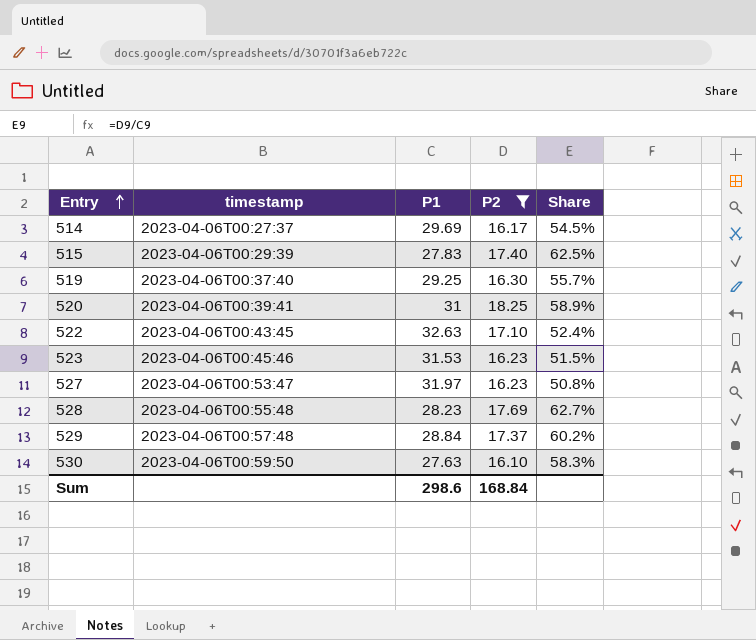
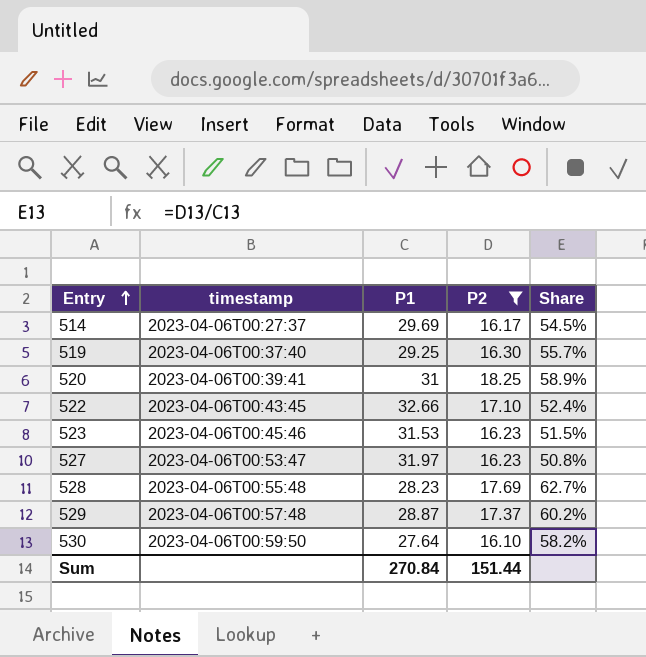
row 515: 2023-04-06T00:29:39 | 27.83 | 17.40 | 62.5% -> none
522 | P1: 32.63 -> 32.66
529 | P1: 28.84 -> 28.87
530 | P1: 27.63 -> 27.64
530 | Share: 58.3% -> 58.2%
Sum | P1: 298.6 -> 270.84
Sum | P2: 168.84 -> 151.44

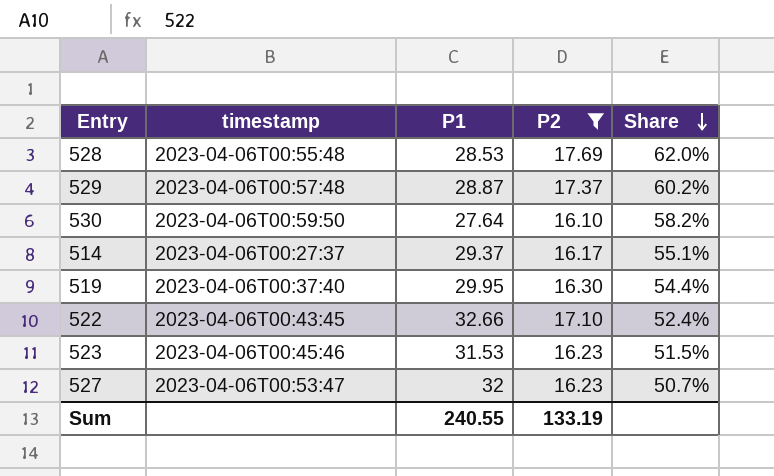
row order: Entry ascending -> Share descending
row 520: 2023-04-06T00:39:41 | 31 | 18.25 | 58.9% -> none
528 | P1: 28.23 -> 28.53
528 | Share: 62.7% -> 62.0%
514 | P1: 29.69 -> 29.37
514 | Share: 54.5% -> 55.1%
519 | P1: 29.25 -> 29.95
519 | Share: 55.7% -> 54.4%
527 | P1: 31.97 -> 32
527 | Share: 50.8% -> 50.7%
Sum | P1: 270.84 -> 240.55
Sum | P2: 151.44 -> 133.19

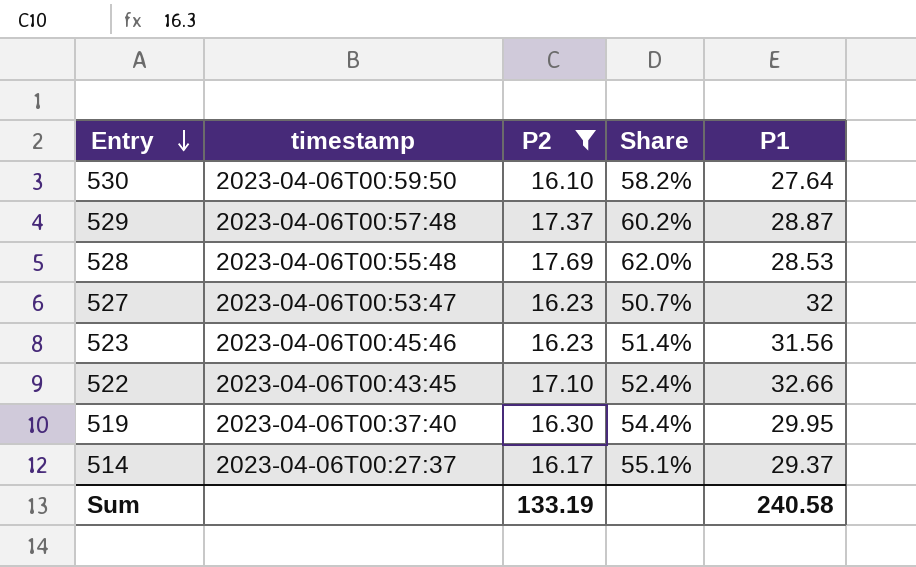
row order: Share descending -> Entry descending
column P1 | position: 3 -> 5
523 | Share: 51.5% -> 51.4%
523 | P1: 31.53 -> 31.56
Sum | P1: 240.55 -> 240.58

